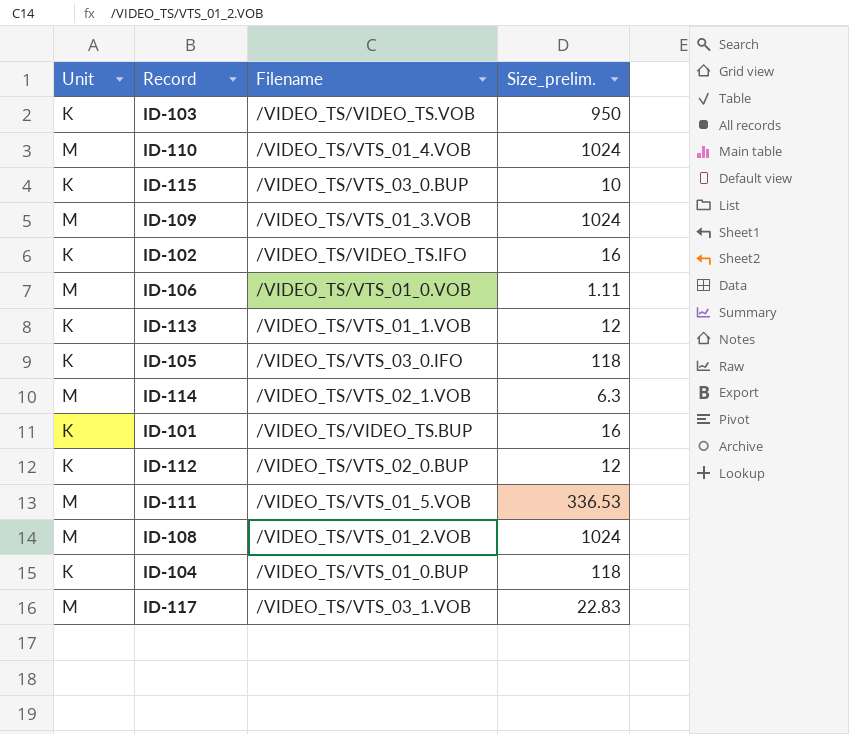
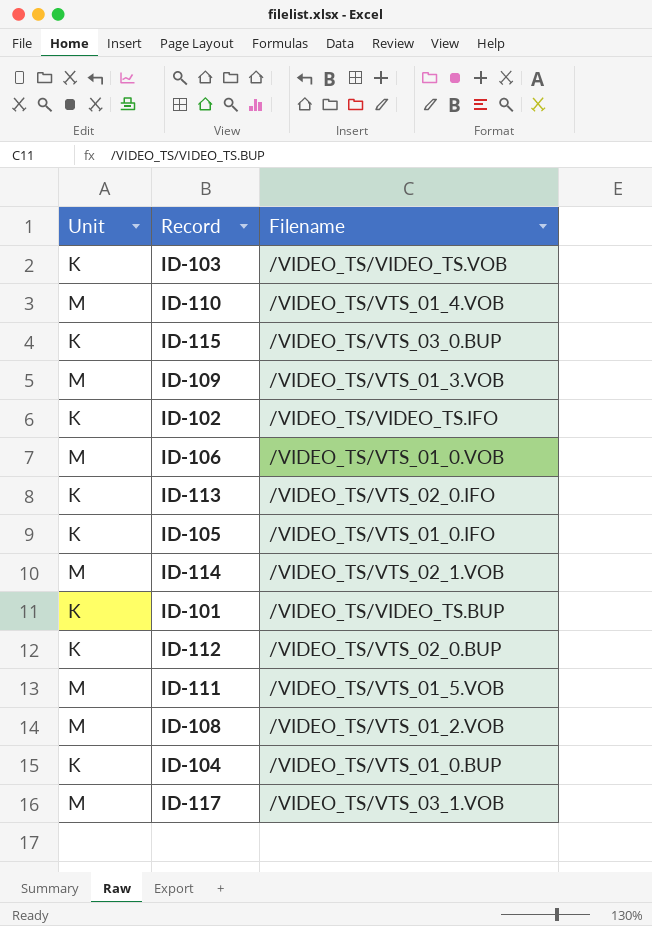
column Size_prelim. | position: 4 -> none
ID-113 | Filename: /VIDEO_TS/VTS_01_1.VOB -> /VIDEO_TS/VTS_02_0.IFO
ID-105 | Filename: /VIDEO_TS/VTS_03_0.IFO -> /VIDEO_TS/VTS_01_0.IFO

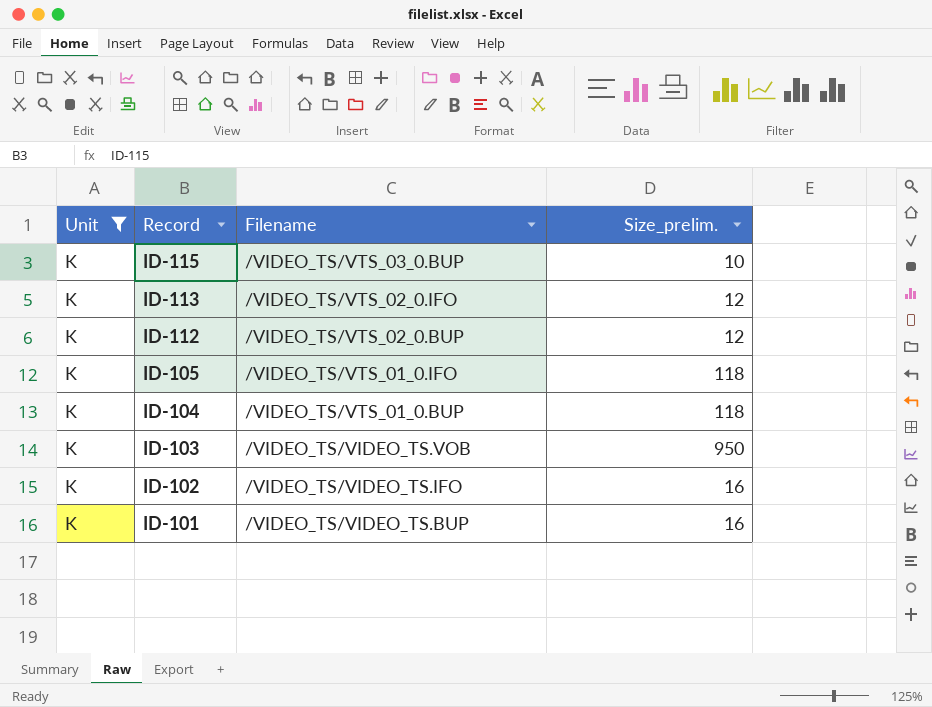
filter: none -> Unit = K
row order: none -> Record descending
column Size_prelim. | position: none -> 4

